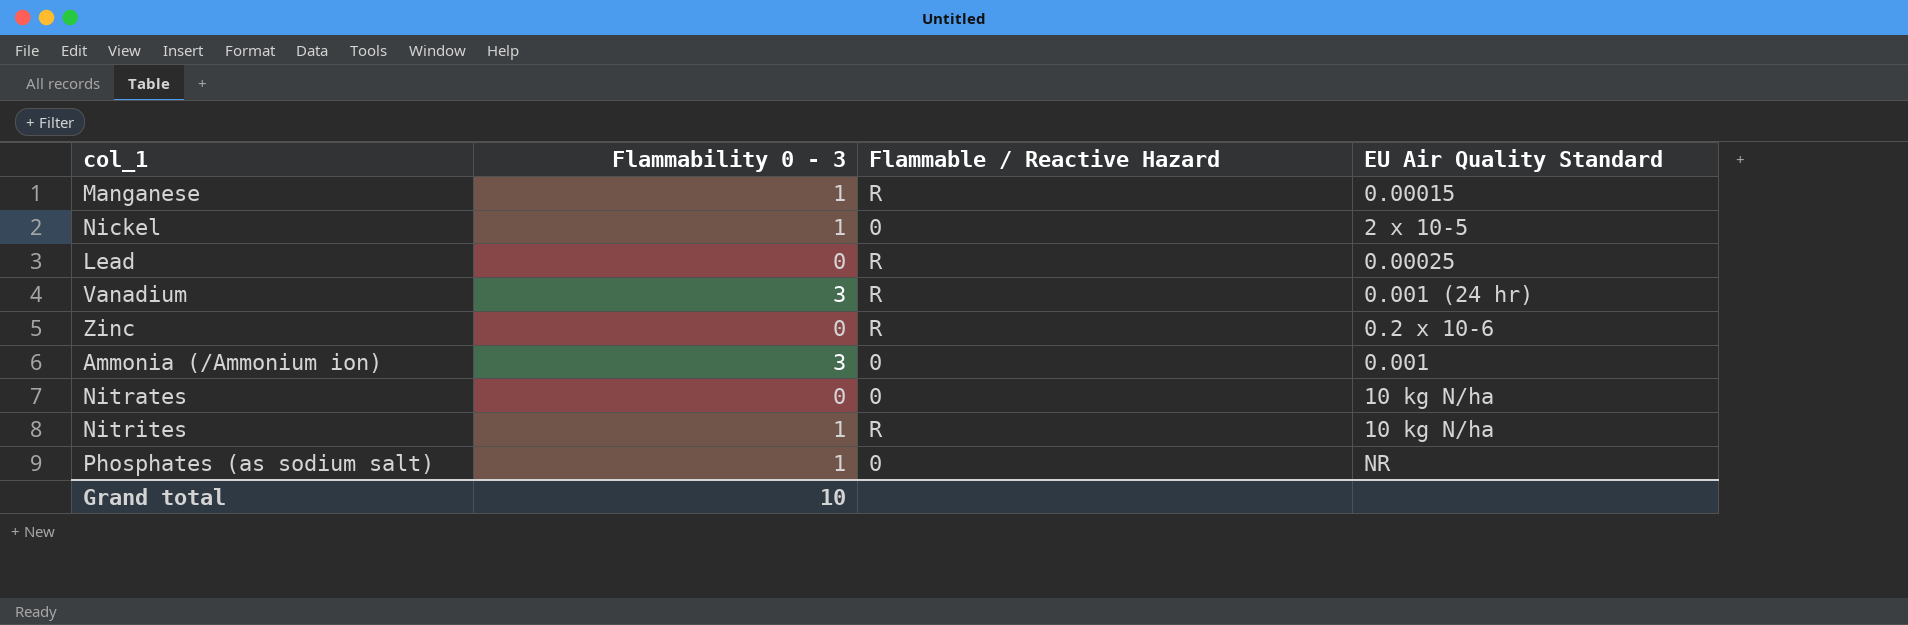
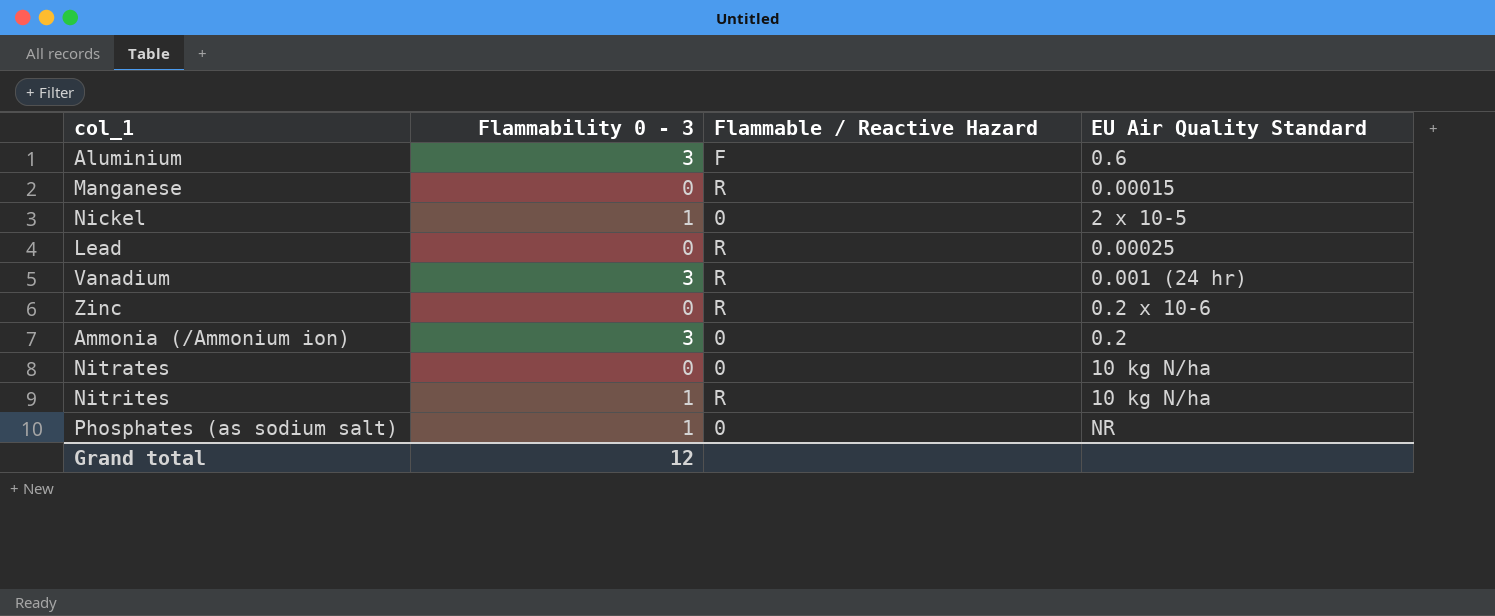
row Aluminium: none -> 3 | F | 0.6
Manganese | Flammability 0 - 3: 1 -> 0
Ammonia (/Ammonium ion) | EU Air Quality Standard: 0.001 -> 0.2
Grand total | Flammability 0 - 3: 10 -> 12

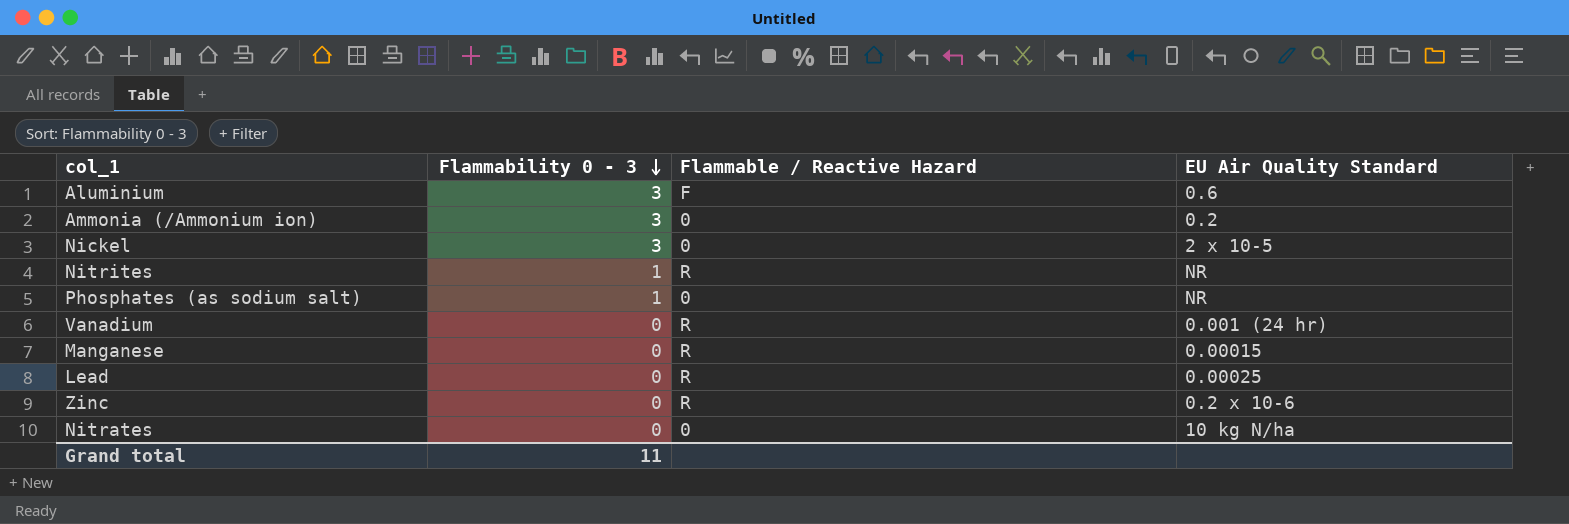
row order: none -> Flammability 0 - 3 descending
Nickel | Flammability 0 - 3: 1 -> 3
Nitrites | EU Air Quality Standard: 10 kg N/ha -> NR
Vanadium | Flammability 0 - 3: 3 -> 0
Grand total | Flammability 0 - 3: 12 -> 11

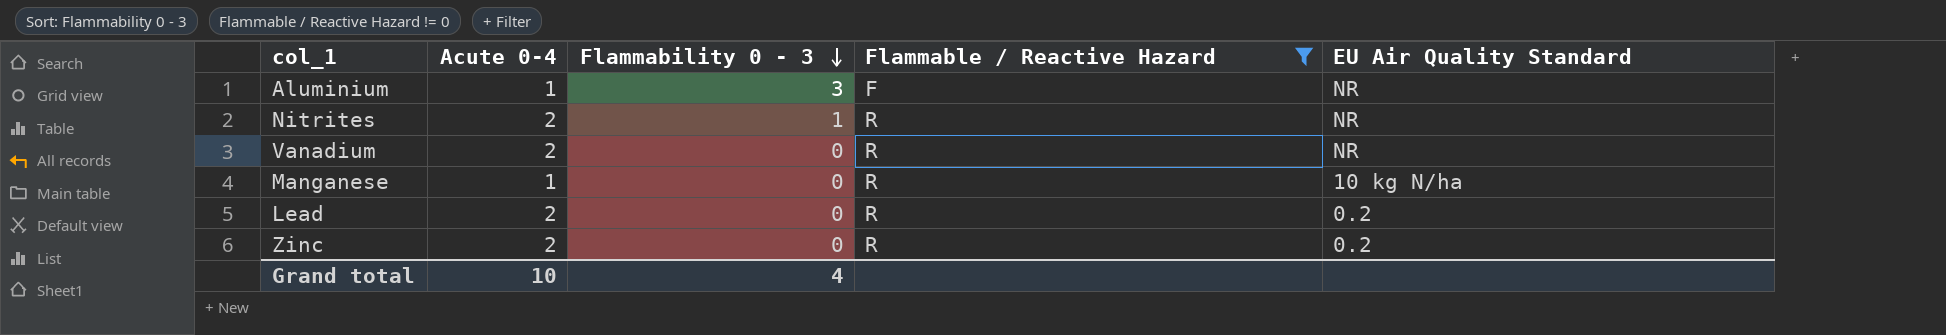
filter: none -> Flammable / Reactive Hazard != 0
column Acute 0-4 | position: none -> 2
Aluminium | EU Air Quality Standard: 0.6 -> NR
Vanadium | EU Air Quality Standard: 0.001 (24 hr) -> NR
Manganese | EU Air Quality Standard: 0.00015 -> 10 kg N/ha
Lead | EU Air Quality Standard: 0.00025 -> 0.2
Zinc | EU Air Quality Standard: 0.2 x 10-6 -> 0.2
Grand total | Flammability 0 - 3: 11 -> 4

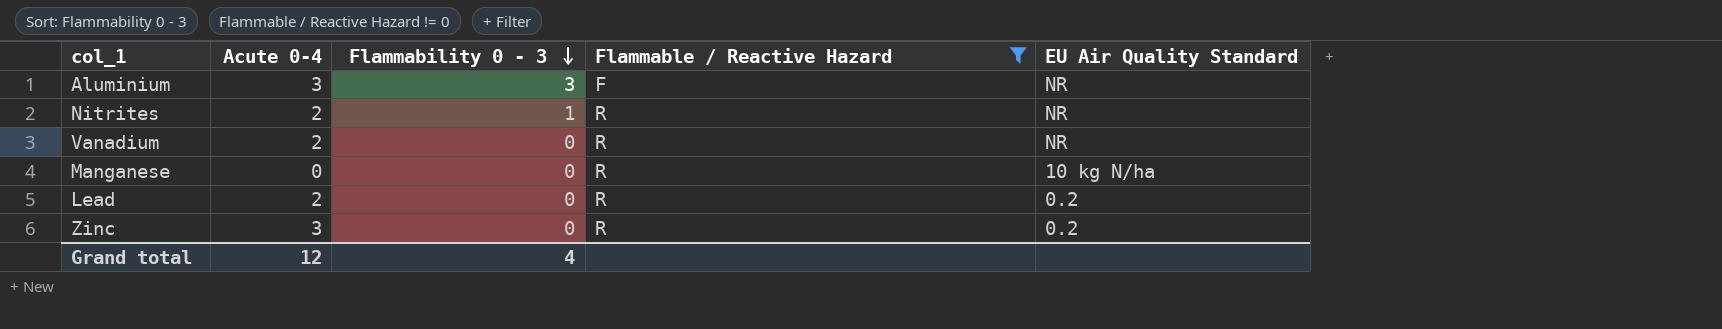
Aluminium | Acute 0-4: 1 -> 3
Manganese | Acute 0-4: 1 -> 0
Zinc | Acute 0-4: 2 -> 3
Grand total | Acute 0-4: 10 -> 12

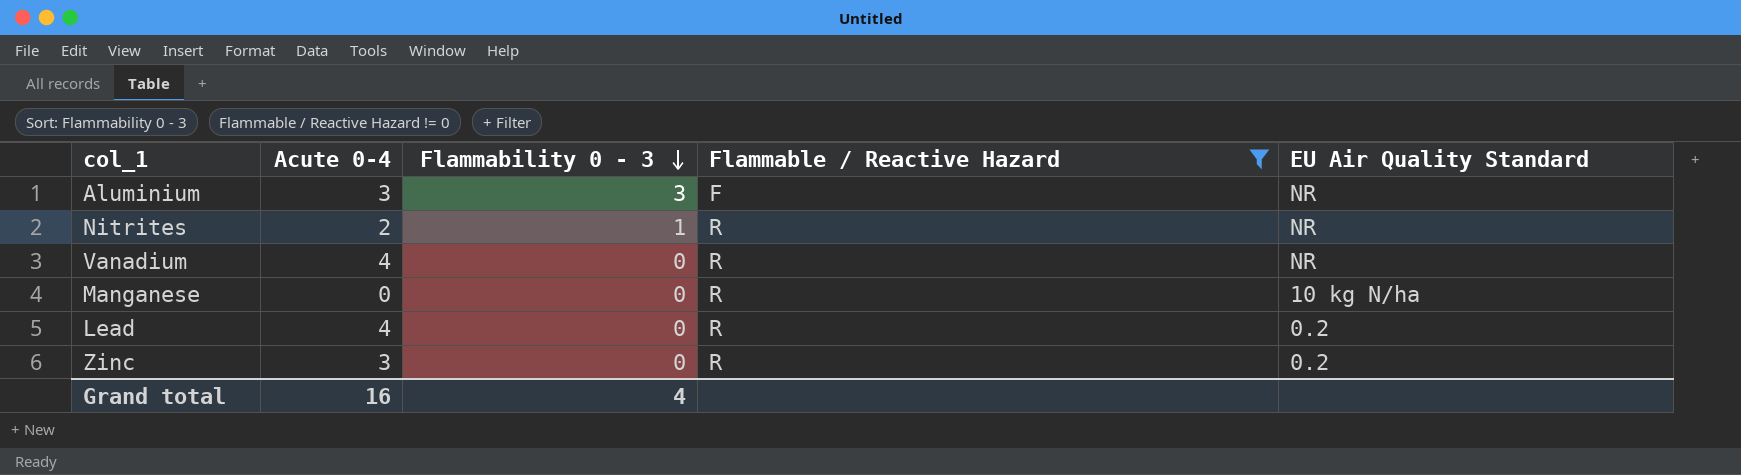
Vanadium | Acute 0-4: 2 -> 4
Lead | Acute 0-4: 2 -> 4
Grand total | Acute 0-4: 12 -> 16

